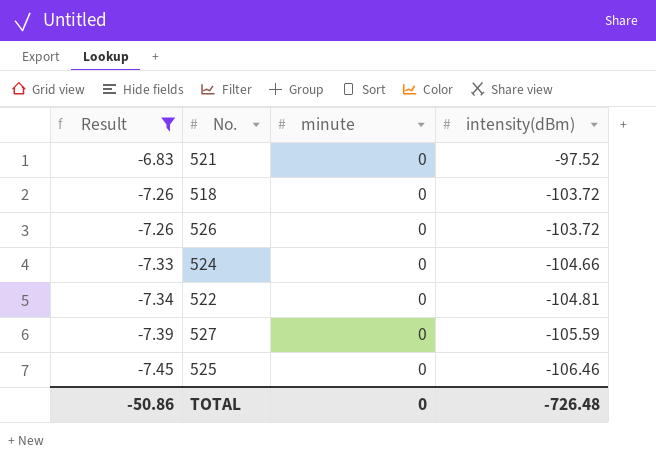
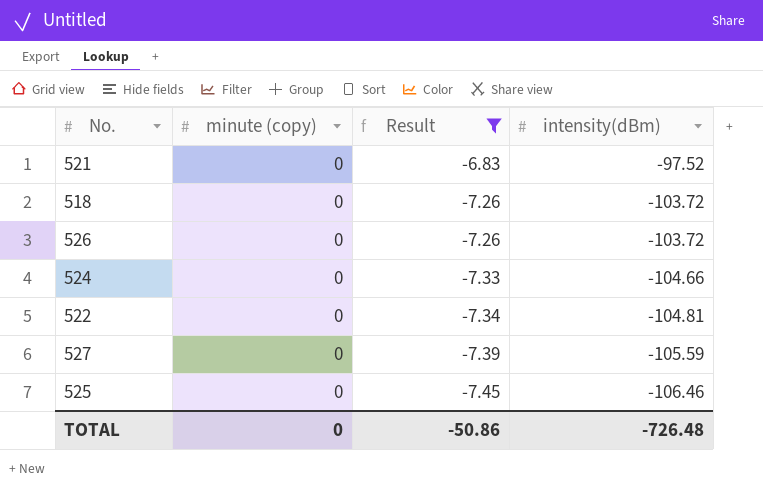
column name: minute -> minute (copy)
column Result | position: 1 -> 3

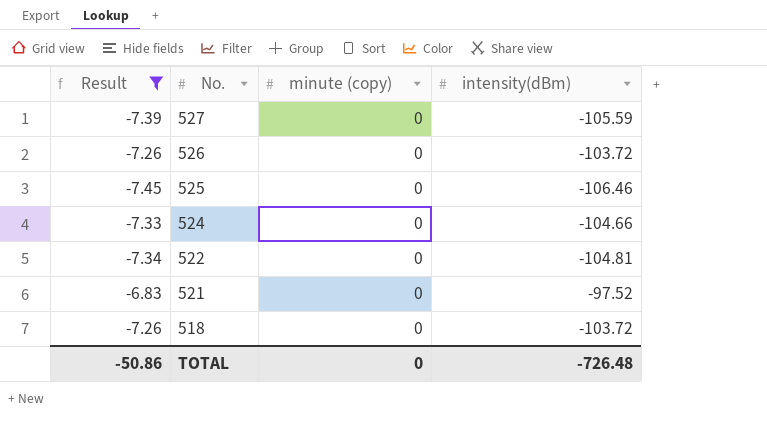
row order: Result descending -> No. descending
column Result | position: 3 -> 1

